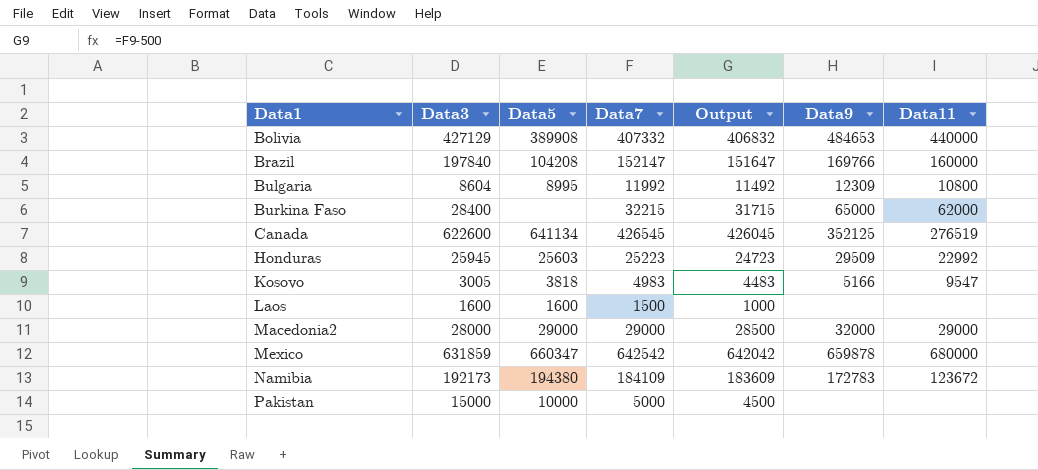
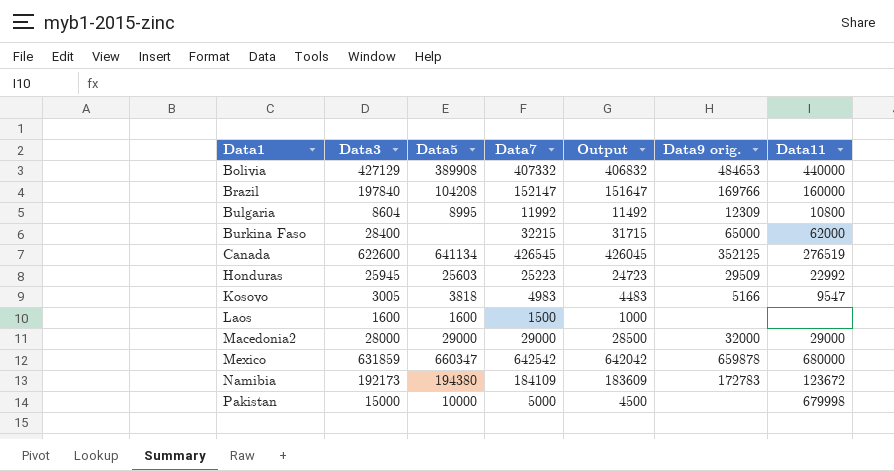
column name: Data9 -> Data9 orig.
Pakistan | Data11: none -> 679998

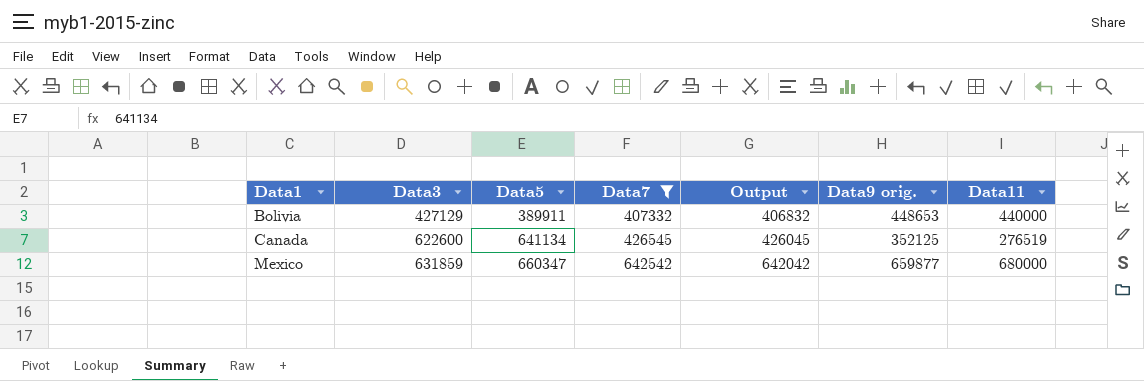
filter: none -> Data7 >= 407332
Bolivia | Data5: 389908 -> 389911
Bolivia | Data9 orig.: 484653 -> 448653
Mexico | Data9 orig.: 659878 -> 659877

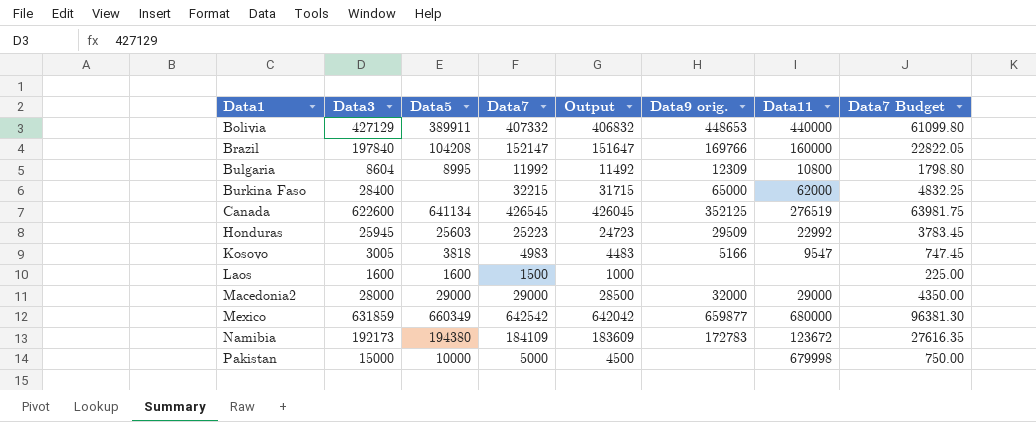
filter: Data7 >= 407332 -> none
column Data7 Budget | formula: none -> [Data7] * 0.15
Mexico | Data5: 660347 -> 660349

